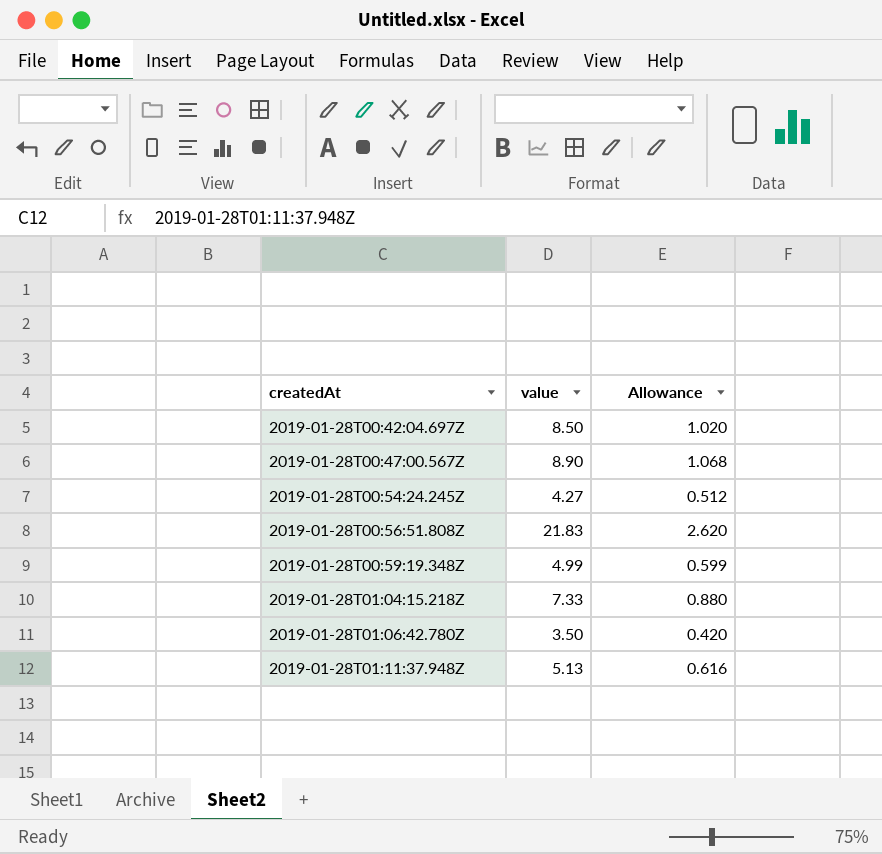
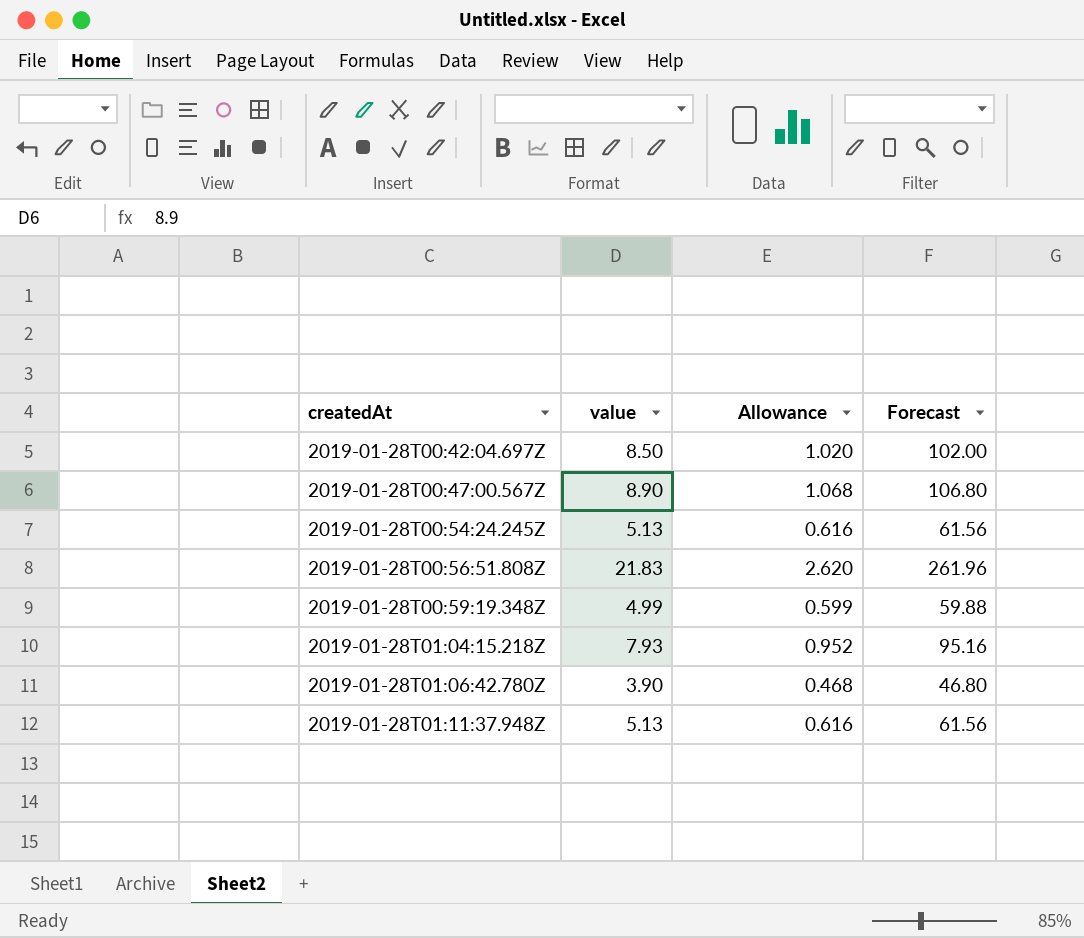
column Forecast | formula: none -> [value] * 12
2019-01-28T00:54:24.245Z | value: 4.27 -> 5.13
2019-01-28T00:54:24.245Z | Allowance: 0.512 -> 0.616
2019-01-28T01:04:15.218Z | value: 7.33 -> 7.93
2019-01-28T01:04:15.218Z | Allowance: 0.880 -> 0.952
2019-01-28T01:06:42.780Z | value: 3.50 -> 3.90
2019-01-28T01:06:42.780Z | Allowance: 0.420 -> 0.468

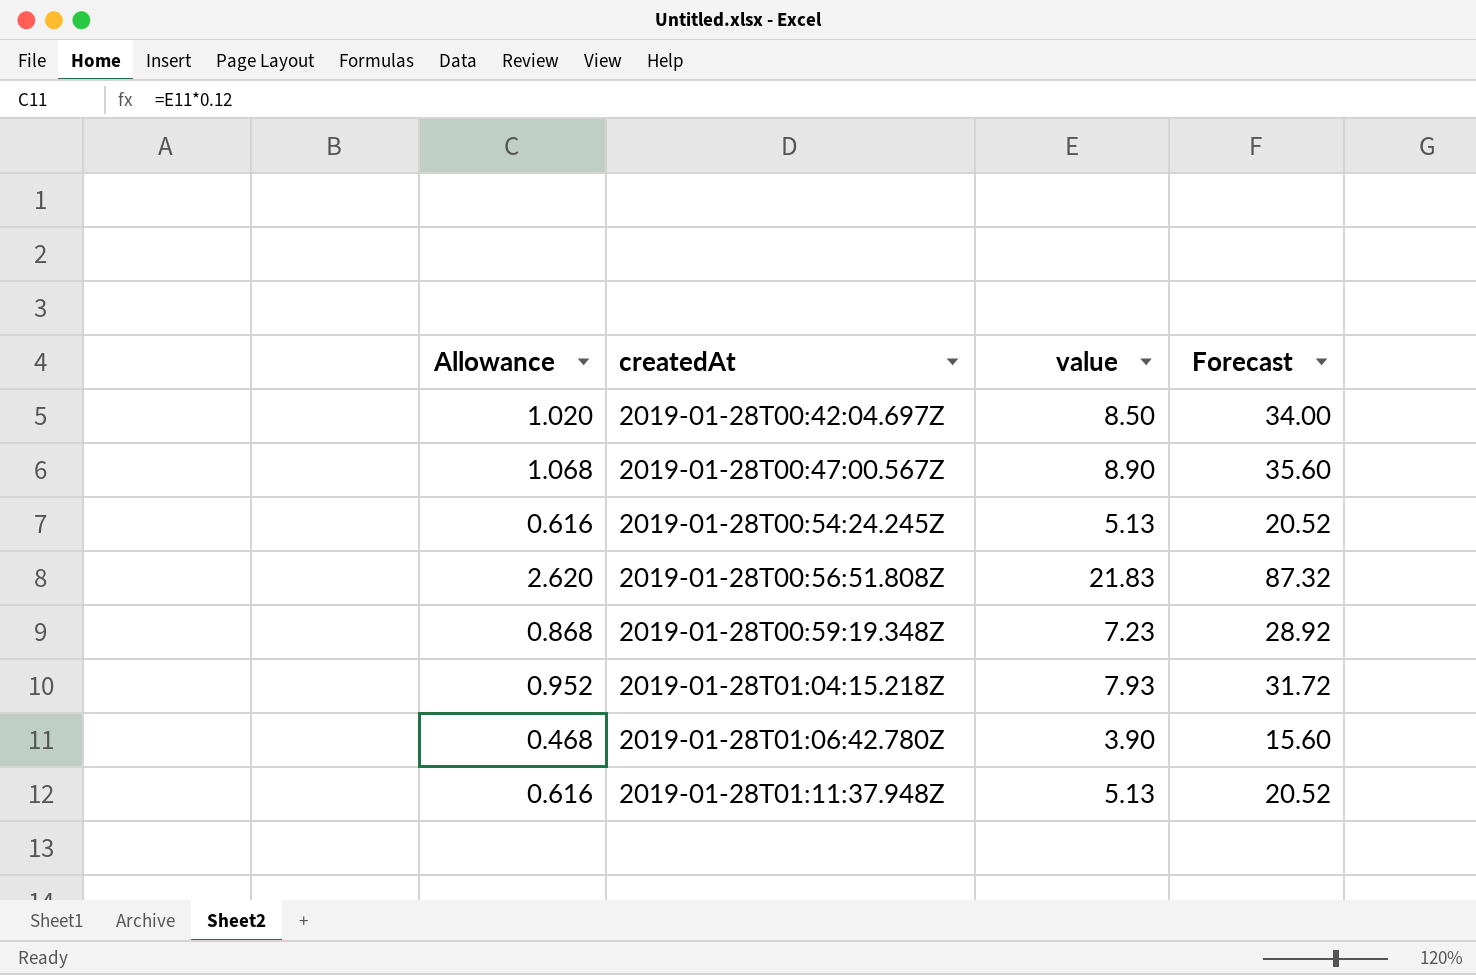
column Allowance | position: 3 -> 1
column Forecast | formula: [value] * 12 -> [value] * 4
2019-01-28T00:59:19.348Z | Allowance: 0.599 -> 0.868
2019-01-28T00:59:19.348Z | value: 4.99 -> 7.23

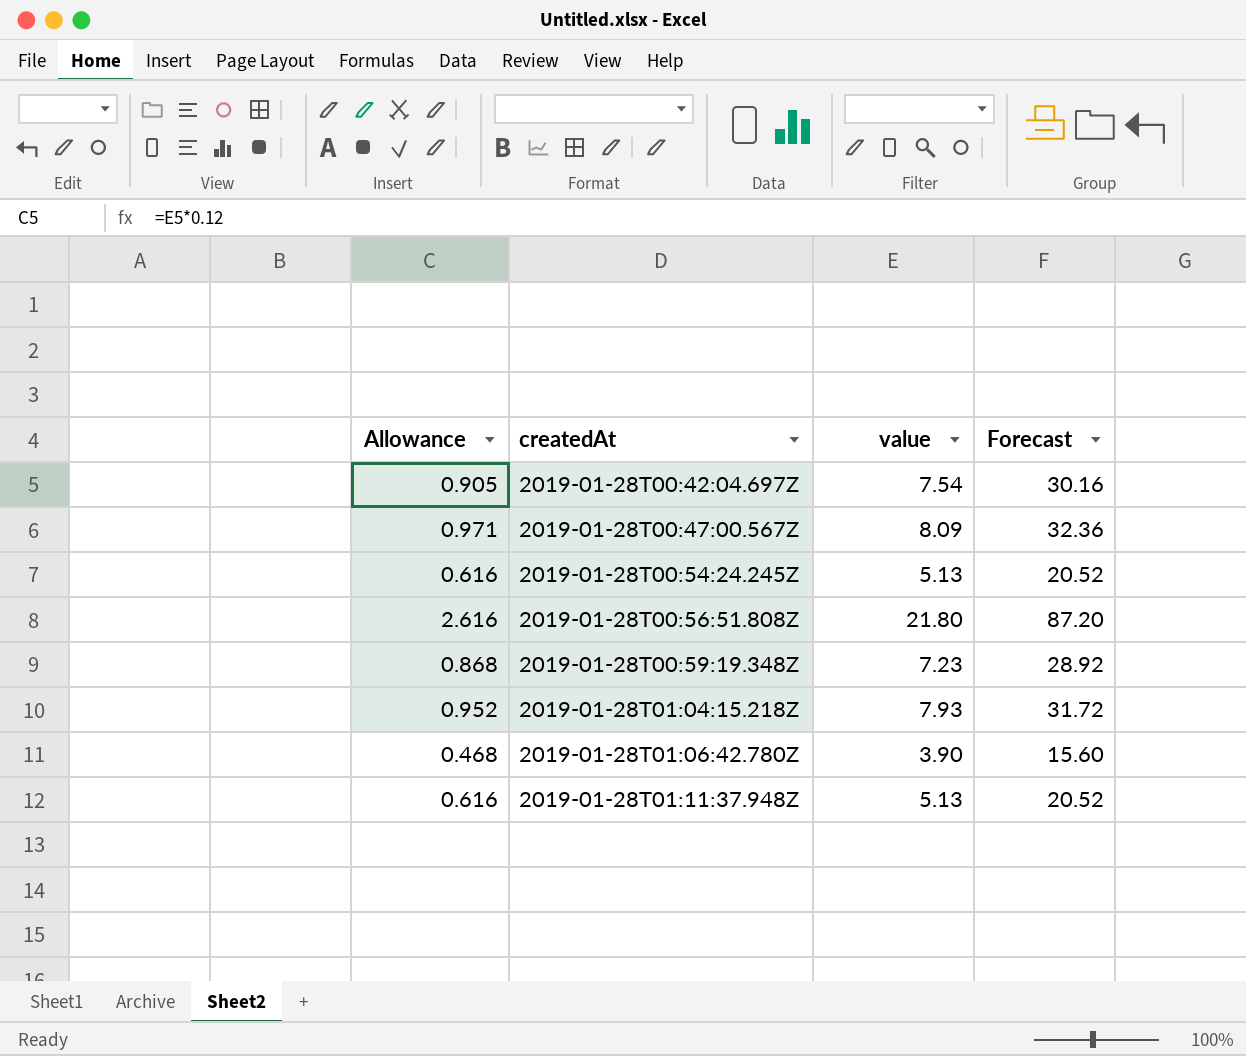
2019-01-28T00:42:04.697Z | Allowance: 1.020 -> 0.905
2019-01-28T00:42:04.697Z | value: 8.50 -> 7.54
2019-01-28T00:42:04.697Z | Forecast: 34.00 -> 30.16
2019-01-28T00:47:00.567Z | Allowance: 1.068 -> 0.971
2019-01-28T00:47:00.567Z | value: 8.90 -> 8.09
2019-01-28T00:47:00.567Z | Forecast: 35.60 -> 32.36
2019-01-28T00:56:51.808Z | Allowance: 2.620 -> 2.616
2019-01-28T00:56:51.808Z | value: 21.83 -> 21.80
2019-01-28T00:56:51.808Z | Forecast: 87.32 -> 87.20

